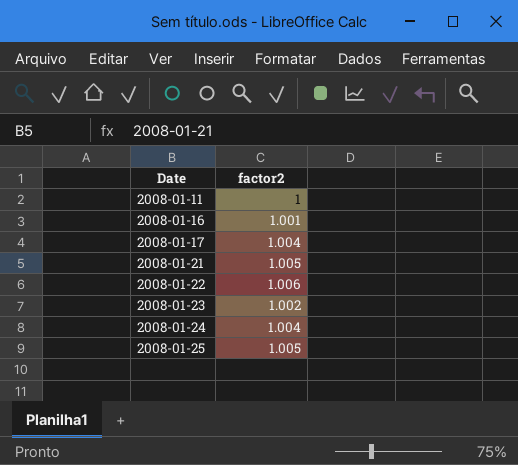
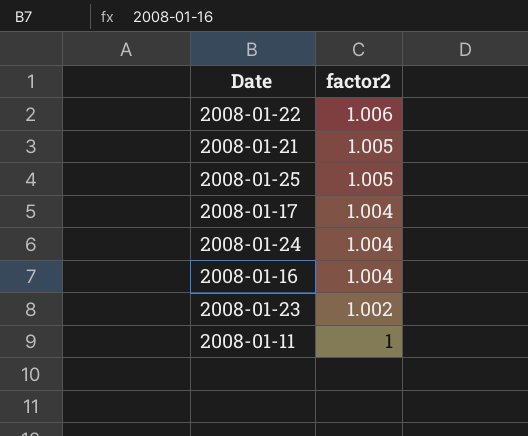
row order: Date ascending -> factor2 descending
2008-01-16 | factor2: 1.001 -> 1.004

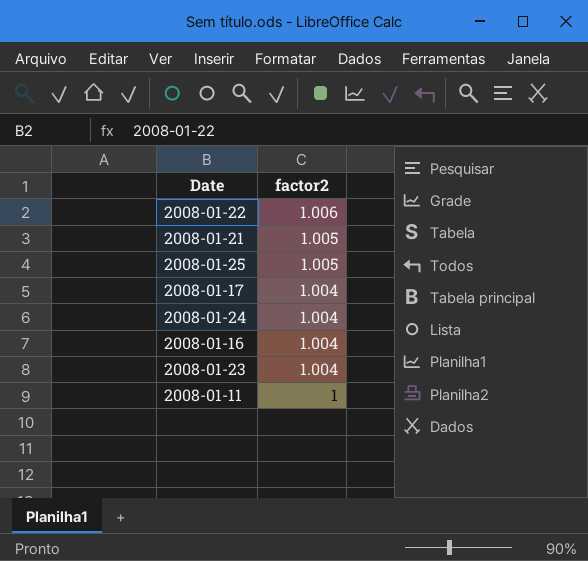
2008-01-23 | factor2: 1.002 -> 1.004

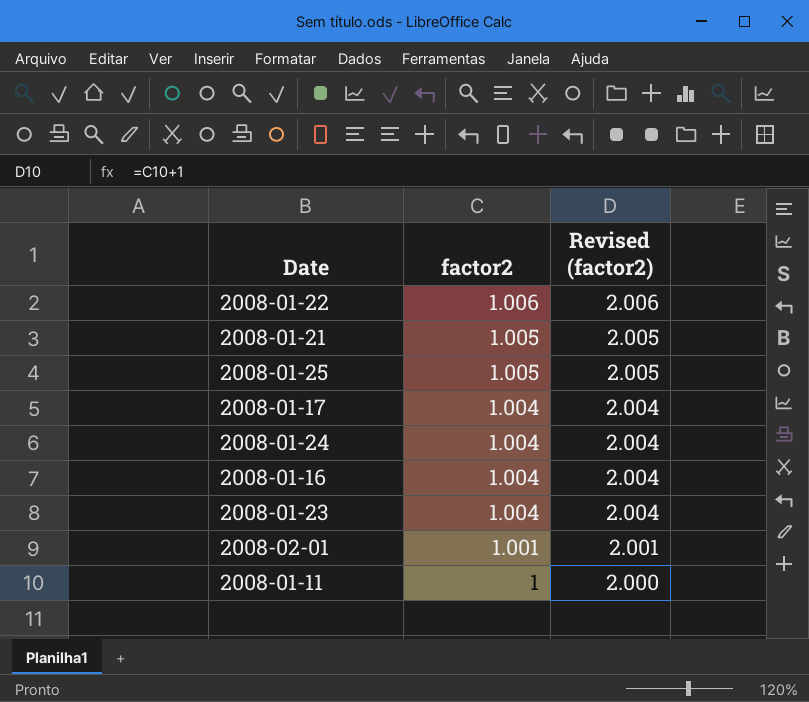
column Revised (factor2) | formula: none -> [factor2] + 1
row 2008-02-01: none -> 1.001 | 2.001

